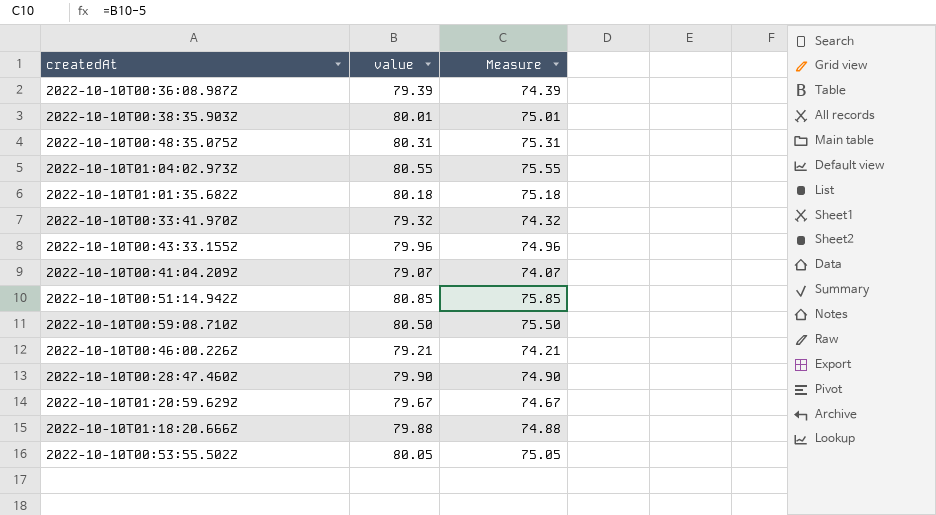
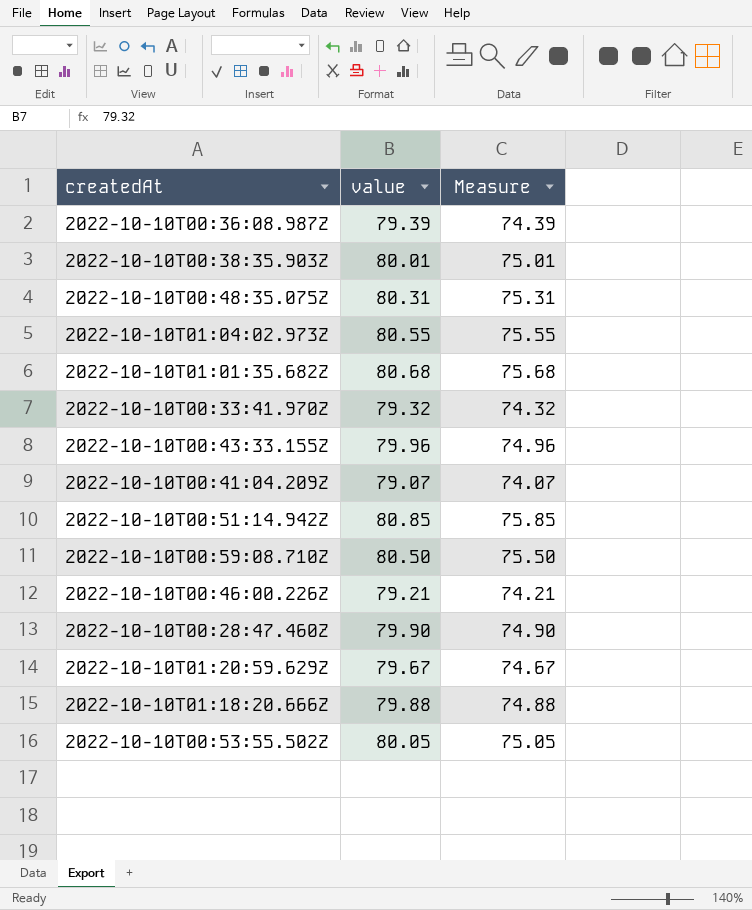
2022-10-10T01:01:35.682Z | value: 80.18 -> 80.68
2022-10-10T01:01:35.682Z | Measure: 75.18 -> 75.68

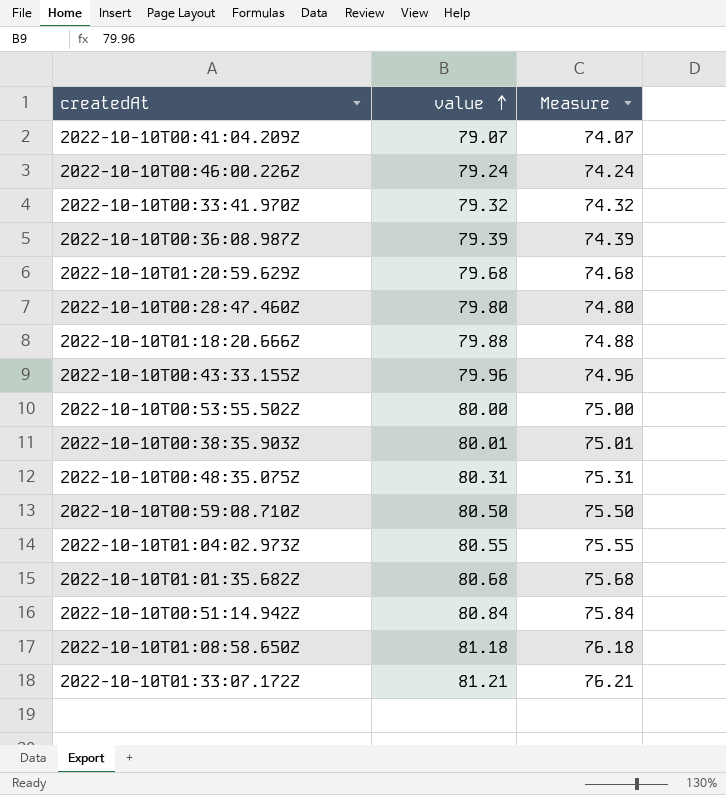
row order: none -> value ascending
2022-10-10T00:46:00.226Z | value: 79.21 -> 79.24
2022-10-10T00:46:00.226Z | Measure: 74.21 -> 74.24
2022-10-10T01:20:59.629Z | value: 79.67 -> 79.68
2022-10-10T01:20:59.629Z | Measure: 74.67 -> 74.68
2022-10-10T00:28:47.460Z | value: 79.90 -> 79.80
2022-10-10T00:28:47.460Z | Measure: 74.90 -> 74.80
2022-10-10T00:53:55.502Z | value: 80.05 -> 80.00
2022-10-10T00:53:55.502Z | Measure: 75.05 -> 75.00
2022-10-10T00:51:14.942Z | value: 80.85 -> 80.84
2022-10-10T00:51:14.942Z | Measure: 75.85 -> 75.84
row 2022-10-10T01:08:58.650Z: none -> 81.18 | 76.18
row 2022-10-10T01:33:07.172Z: none -> 81.21 | 76.21

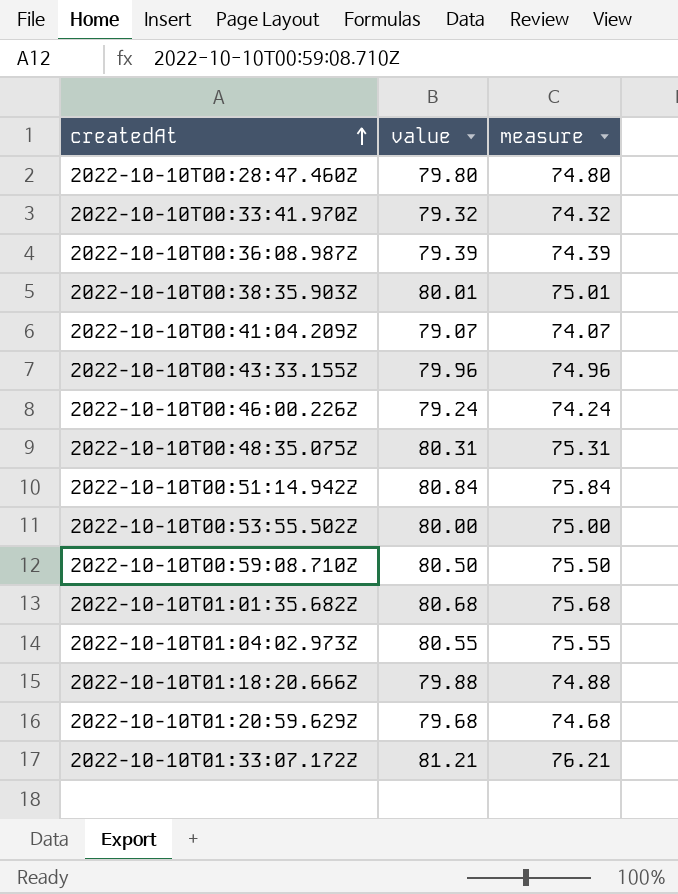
row order: value ascending -> createdAt ascending
column name: Measure -> measure
row 2022-10-10T01:08:58.650Z: 81.18 | 76.18 -> none

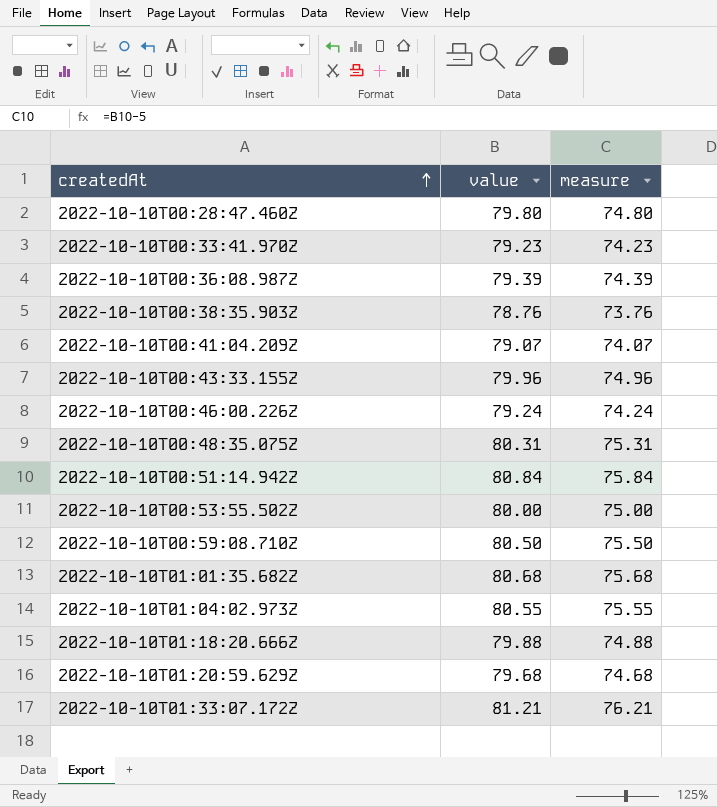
2022-10-10T00:33:41.970Z | value: 79.32 -> 79.23
2022-10-10T00:33:41.970Z | measure: 74.32 -> 74.23
2022-10-10T00:38:35.903Z | value: 80.01 -> 78.76
2022-10-10T00:38:35.903Z | measure: 75.01 -> 73.76

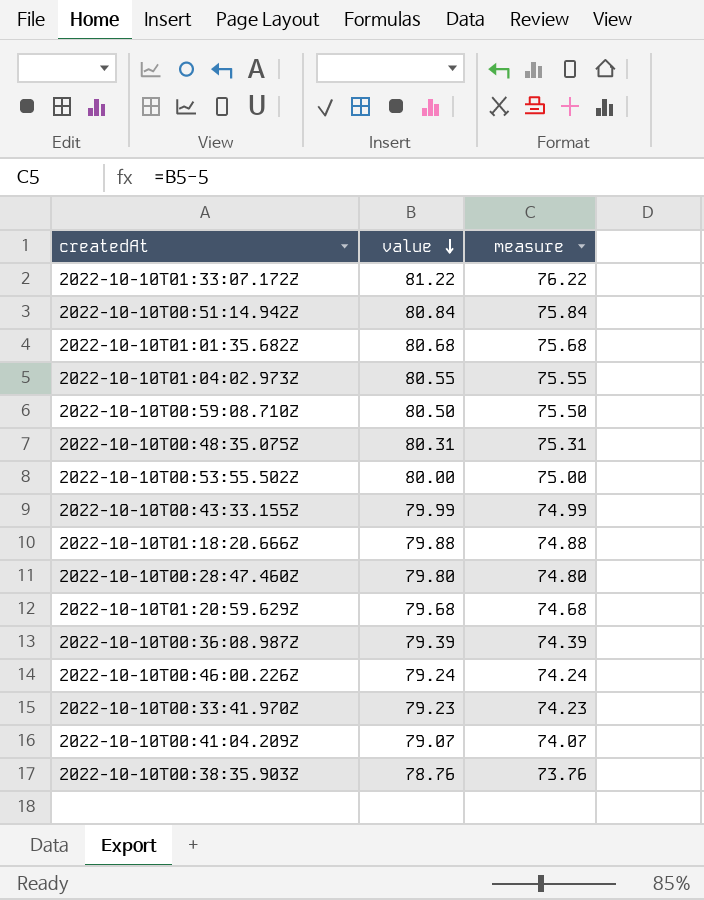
row order: createdAt ascending -> value descending
2022-10-10T01:33:07.172Z | value: 81.21 -> 81.22
2022-10-10T01:33:07.172Z | measure: 76.21 -> 76.22
2022-10-10T00:43:33.155Z | value: 79.96 -> 79.99
2022-10-10T00:43:33.155Z | measure: 74.96 -> 74.99

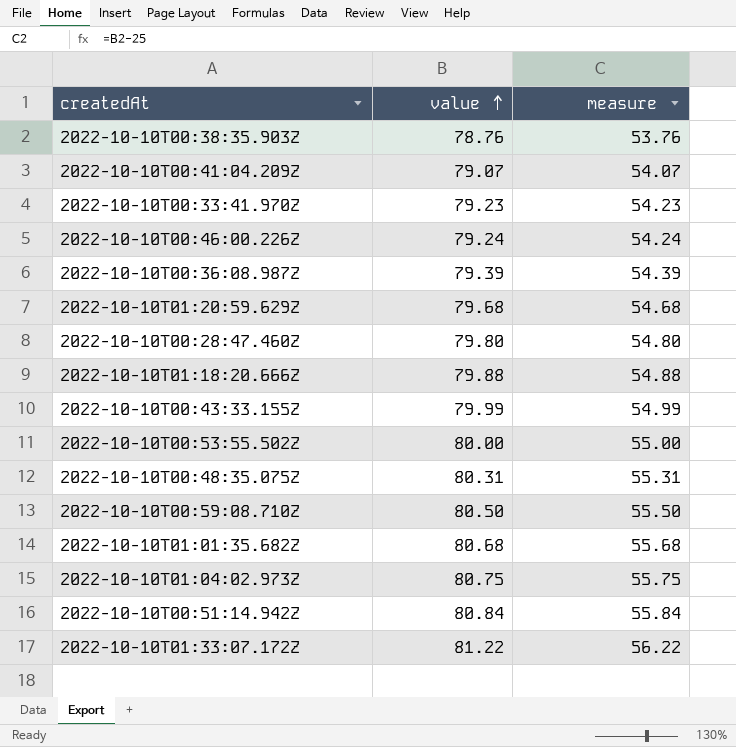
row order: value descending -> value ascending
column measure | formula: [value] - 5 -> [value] - 25
2022-10-10T01:04:02.973Z | value: 80.55 -> 80.75

